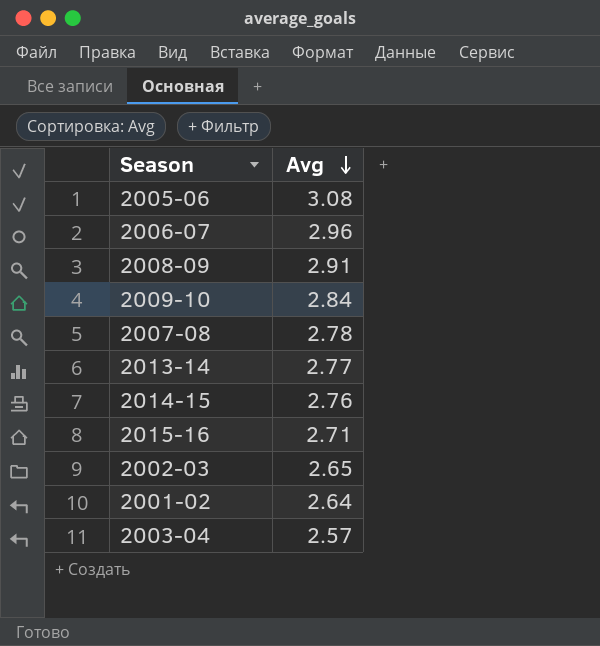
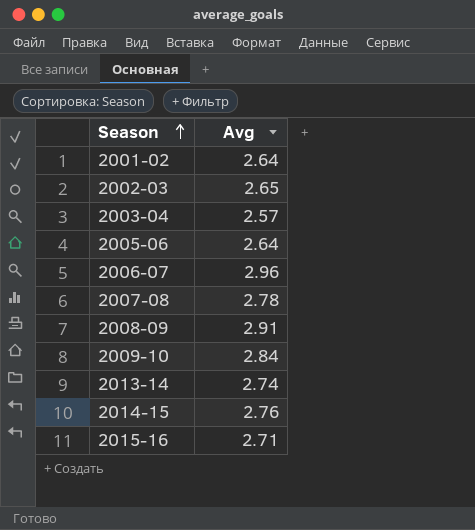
row order: Avg descending -> Season ascending
2005-06 | Avg: 3.08 -> 2.64
2013-14 | Avg: 2.77 -> 2.74

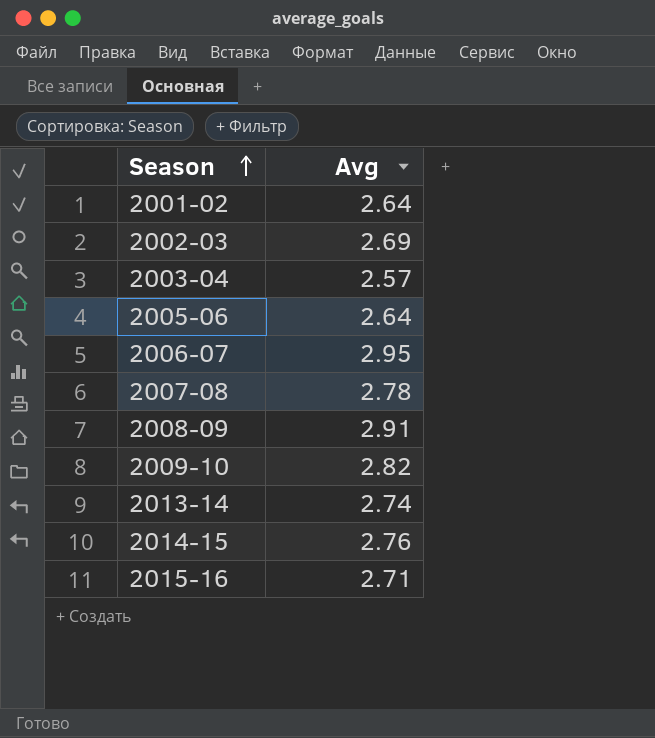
2002-03 | Avg: 2.65 -> 2.69
2006-07 | Avg: 2.96 -> 2.95
2009-10 | Avg: 2.84 -> 2.82

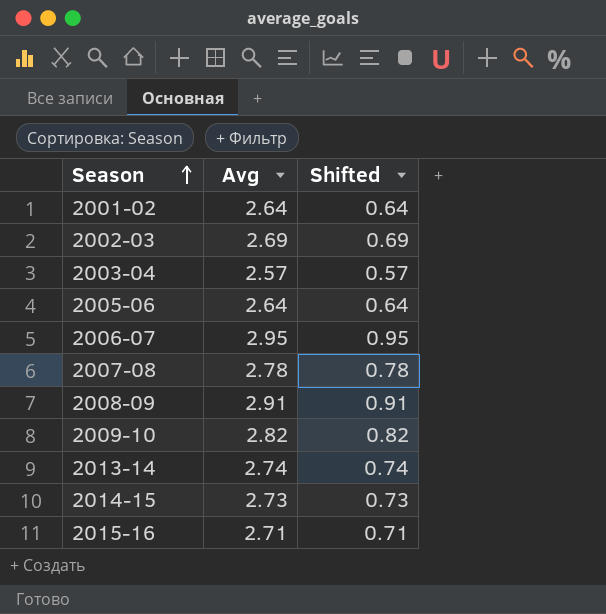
column Shifted | formula: none -> [Avg] - 2
2014-15 | Avg: 2.76 -> 2.73

